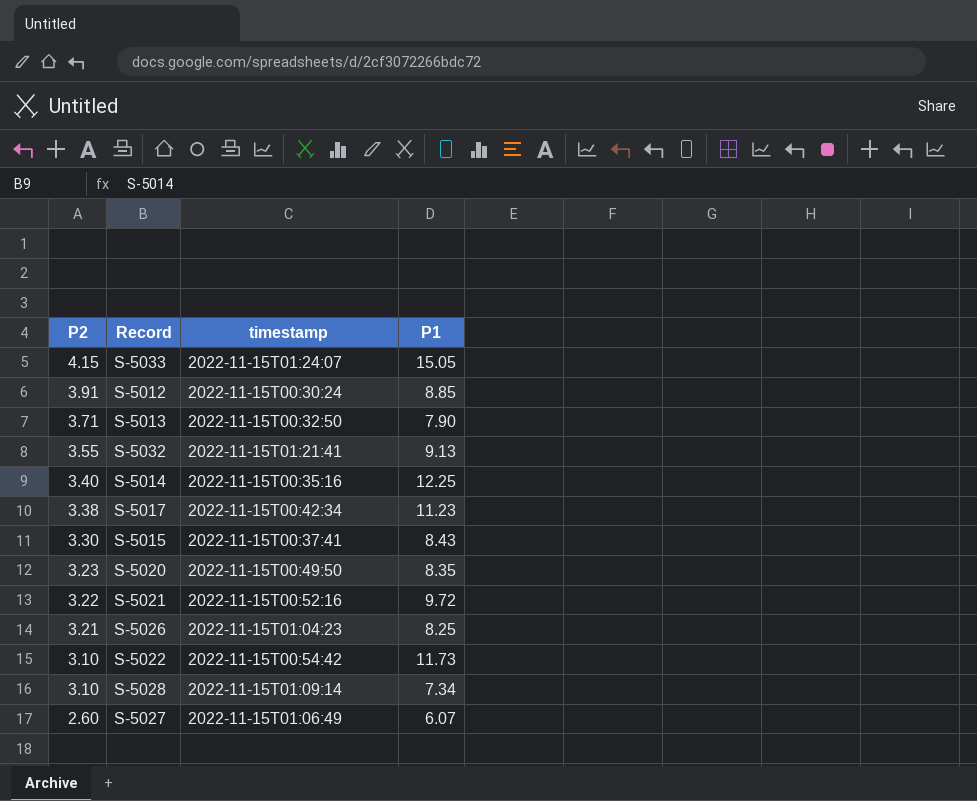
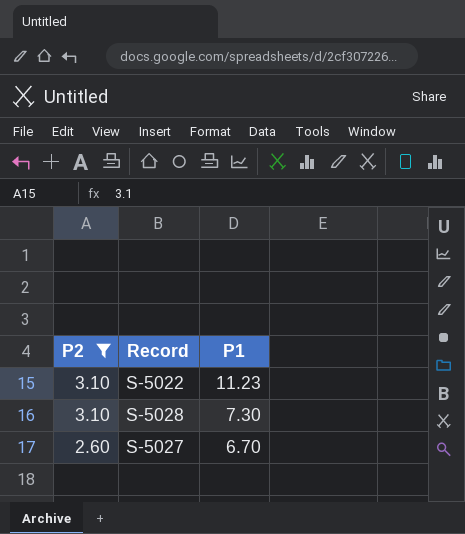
filter: none -> P2 <= 3.10
column timestamp | position: 3 -> none
S-5022 | P1: 11.73 -> 11.23
S-5028 | P1: 7.34 -> 7.30
S-5027 | P1: 6.07 -> 6.70

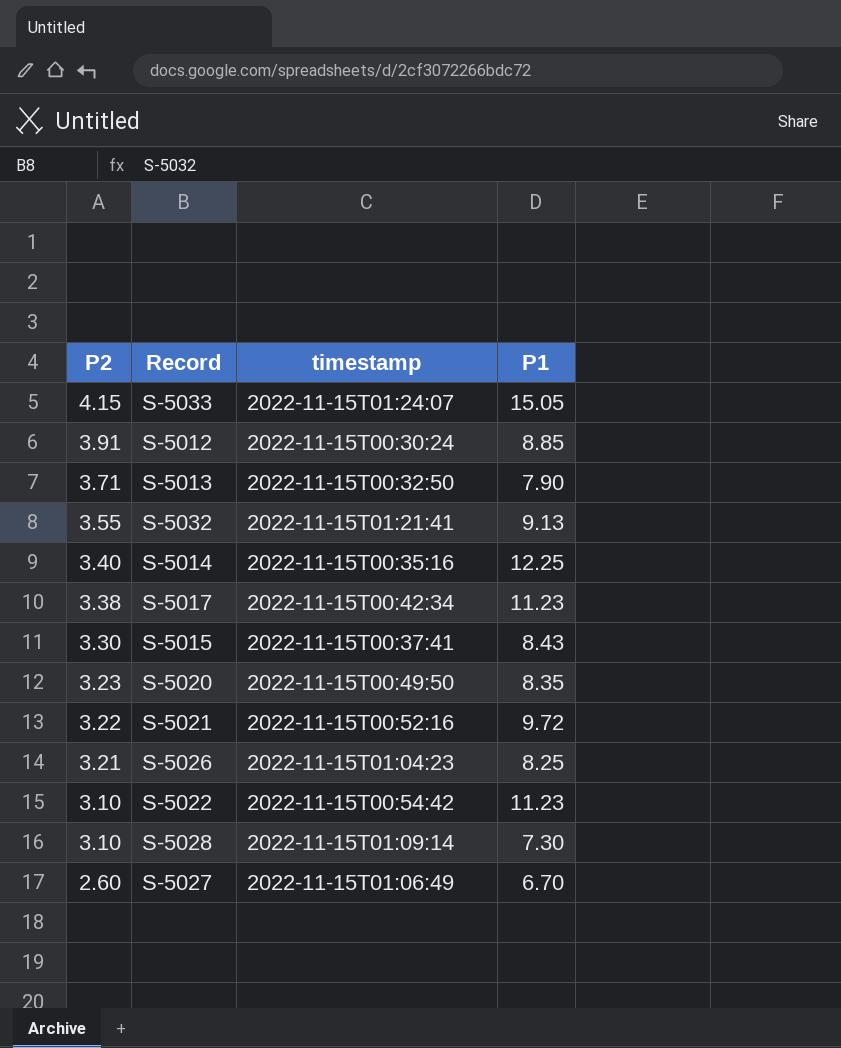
filter: P2 <= 3.10 -> none
column timestamp | position: none -> 3

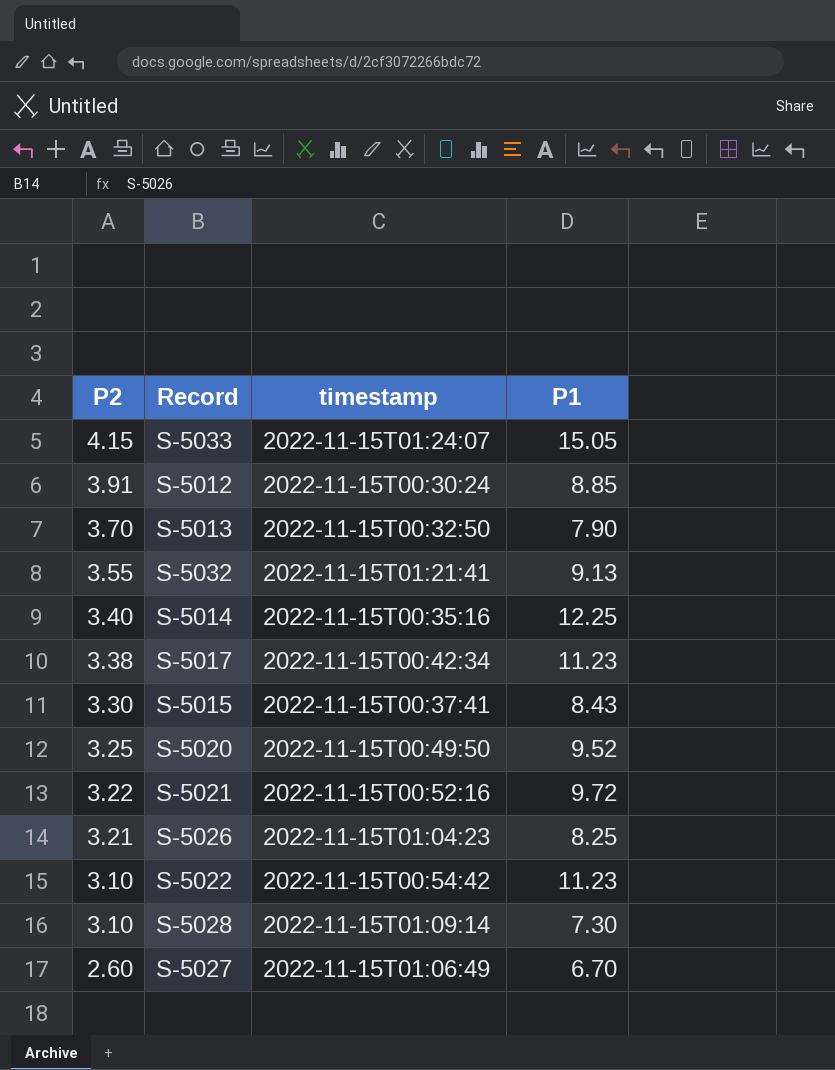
S-5013 | P2: 3.71 -> 3.70
S-5020 | P2: 3.23 -> 3.25
S-5020 | P1: 8.35 -> 9.52

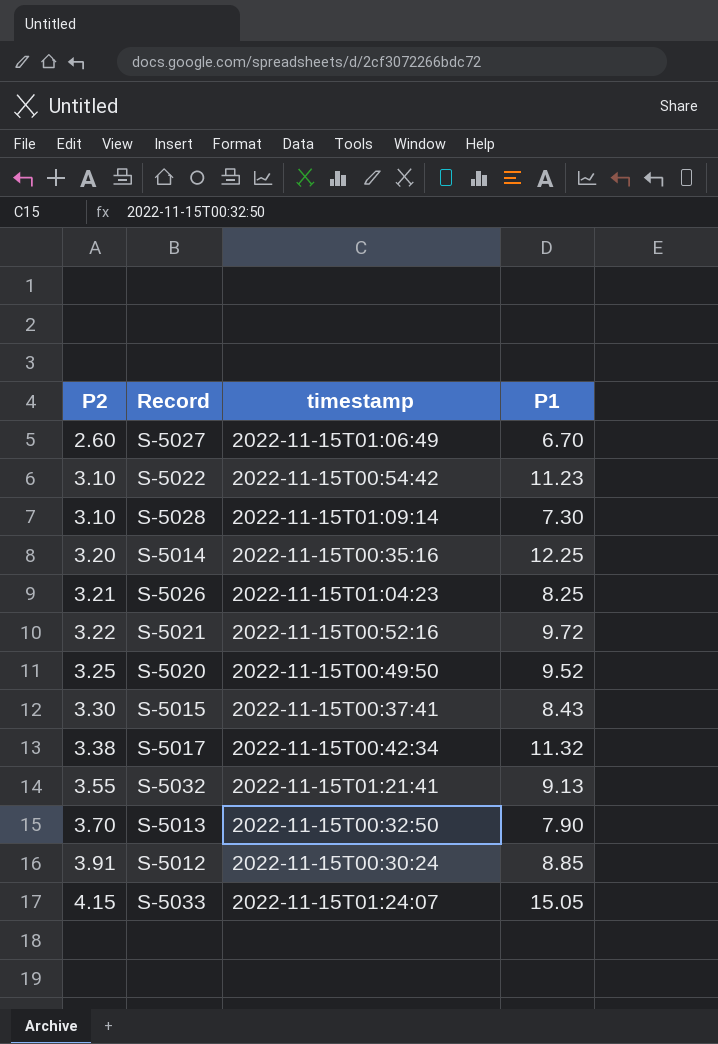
row order: P2 descending -> P2 ascending
S-5014 | P2: 3.40 -> 3.20
S-5017 | P1: 11.23 -> 11.32

